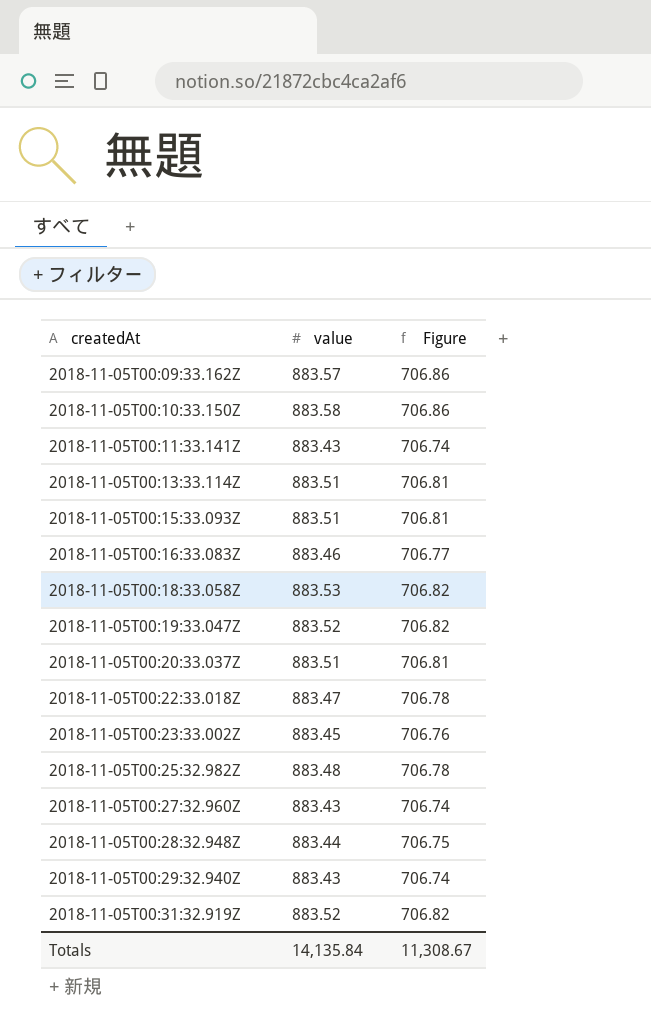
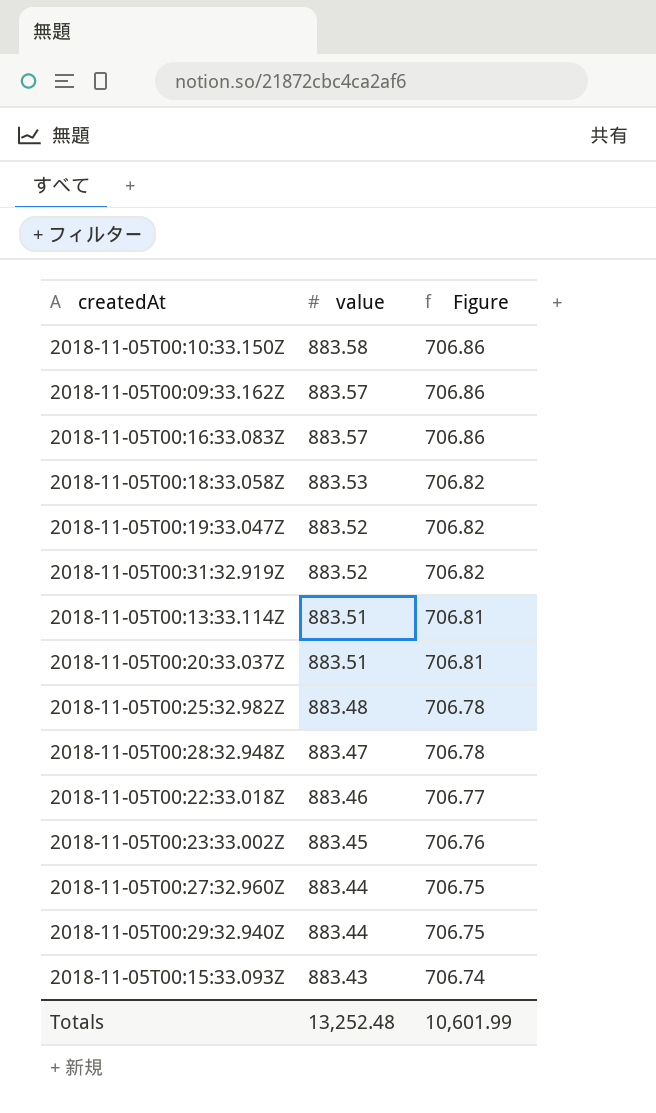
row order: createdAt ascending -> value descending
row 2018-11-05T00:11:33.141Z: 883.43 | 706.74 -> none
2018-11-05T00:16:33.083Z | value: 883.46 -> 883.57
2018-11-05T00:16:33.083Z | Figure: 706.77 -> 706.86
2018-11-05T00:28:32.948Z | value: 883.44 -> 883.47
2018-11-05T00:28:32.948Z | Figure: 706.75 -> 706.78
2018-11-05T00:22:33.018Z | value: 883.47 -> 883.46
2018-11-05T00:22:33.018Z | Figure: 706.78 -> 706.77
2018-11-05T00:27:32.960Z | value: 883.43 -> 883.44
2018-11-05T00:27:32.960Z | Figure: 706.74 -> 706.75
2018-11-05T00:29:32.940Z | value: 883.43 -> 883.44
2018-11-05T00:29:32.940Z | Figure: 706.74 -> 706.75
2018-11-05T00:15:33.093Z | value: 883.51 -> 883.43
2018-11-05T00:15:33.093Z | Figure: 706.81 -> 706.74
Totals | value: 14,135.84 -> 13,252.48
Totals | Figure: 11,308.67 -> 10,601.99

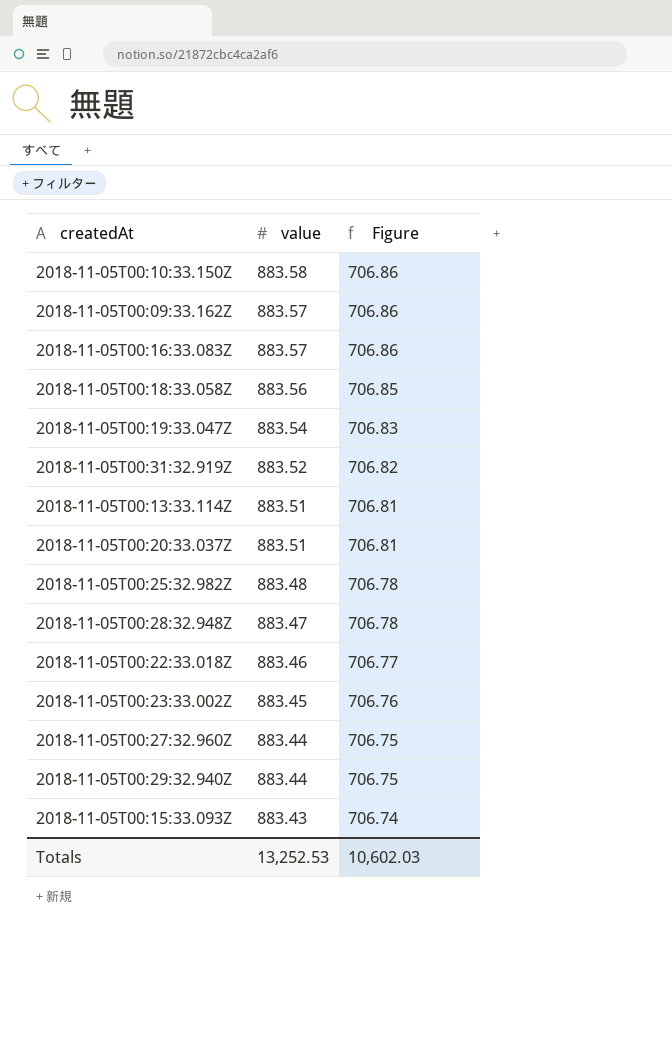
2018-11-05T00:18:33.058Z | value: 883.53 -> 883.56
2018-11-05T00:18:33.058Z | Figure: 706.82 -> 706.85
2018-11-05T00:19:33.047Z | value: 883.52 -> 883.54
2018-11-05T00:19:33.047Z | Figure: 706.82 -> 706.83
Totals | value: 13,252.48 -> 13,252.53
Totals | Figure: 10,601.99 -> 10,602.03

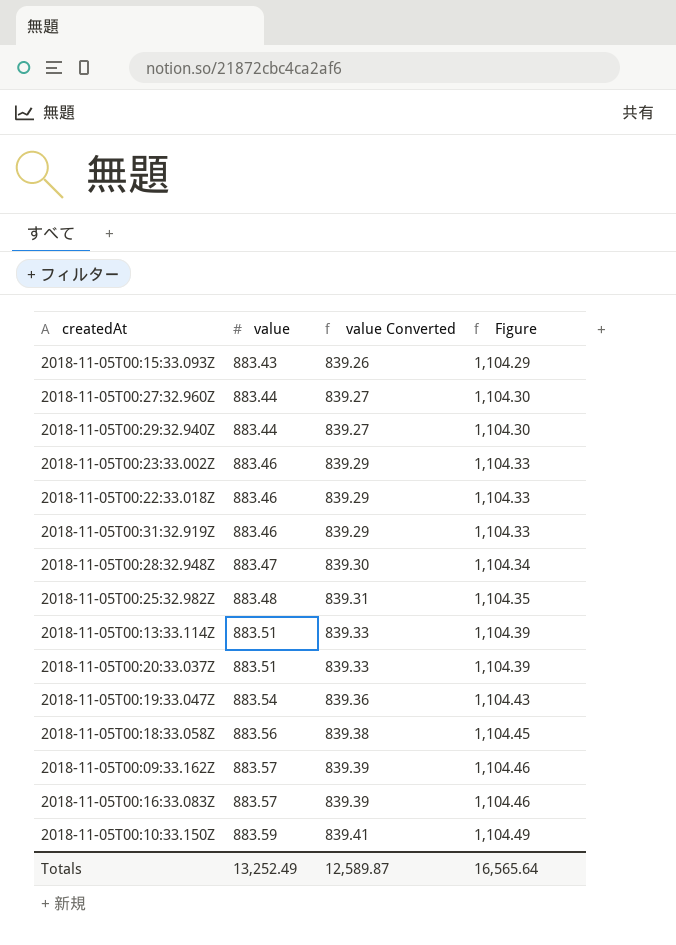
row order: value descending -> value ascending
column value Converted | formula: none -> [value] * 0.95
column Figure | formula: [value] * 0.8 -> [value] * 1.25
2018-11-05T00:23:33.002Z | value: 883.45 -> 883.46
2018-11-05T00:31:32.919Z | value: 883.52 -> 883.46
2018-11-05T00:10:33.150Z | value: 883.58 -> 883.59
Totals | value: 13,252.53 -> 13,252.49
Totals | Figure: 10,602.03 -> 16,565.64

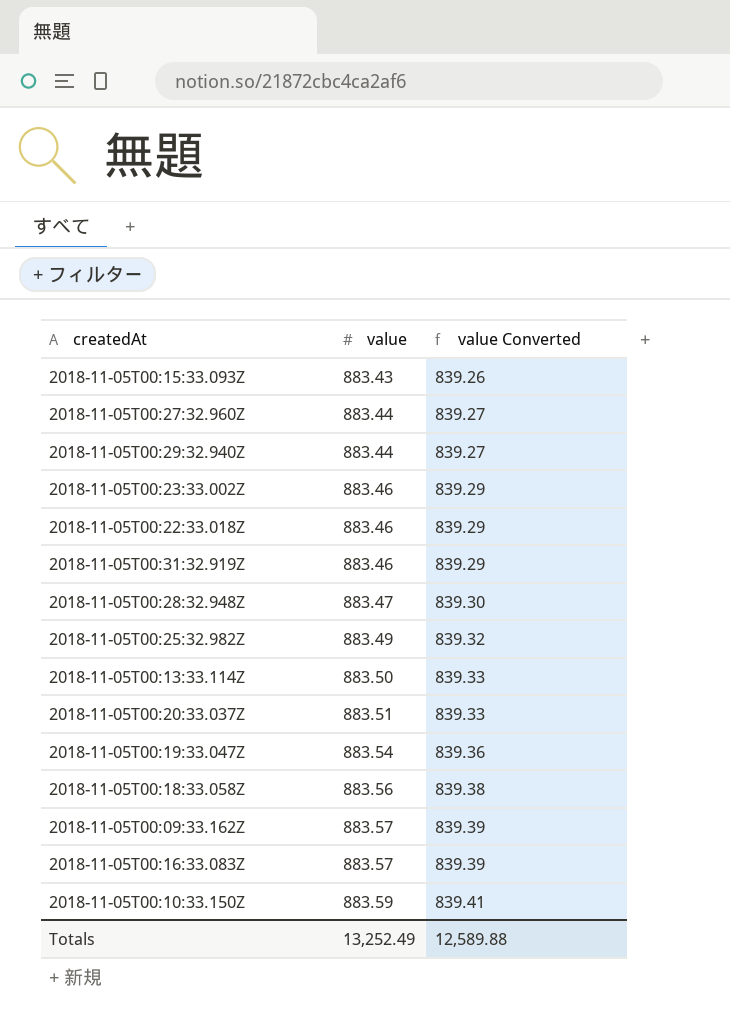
column Figure | formula: [value] * 1.25 -> none
2018-11-05T00:25:32.982Z | value: 883.48 -> 883.49
2018-11-05T00:25:32.982Z | value Converted: 839.31 -> 839.32
2018-11-05T00:13:33.114Z | value: 883.51 -> 883.50
Totals | value Converted: 12,589.87 -> 12,589.88

